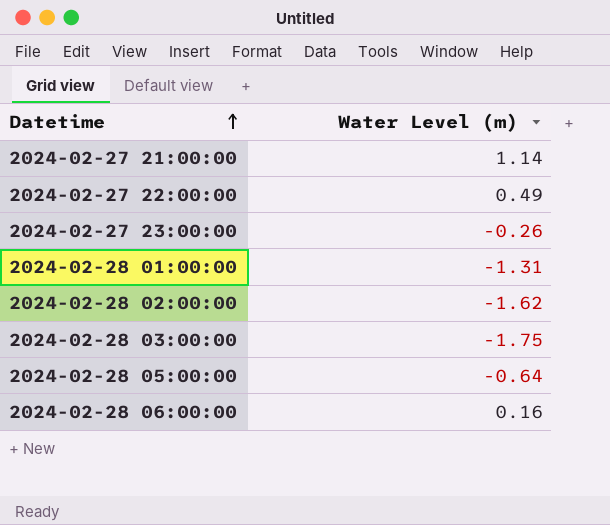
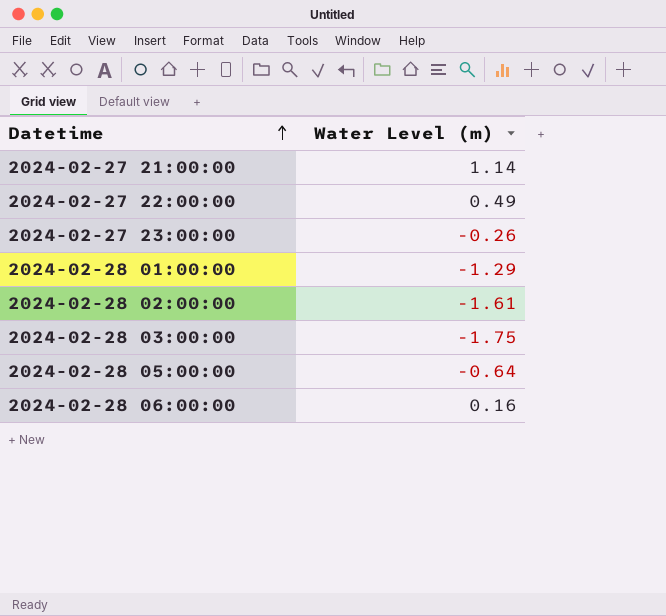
2024-02-28 01:00:00 | Water Level (m): -1.31 -> -1.29
2024-02-28 02:00:00 | Water Level (m): -1.62 -> -1.61

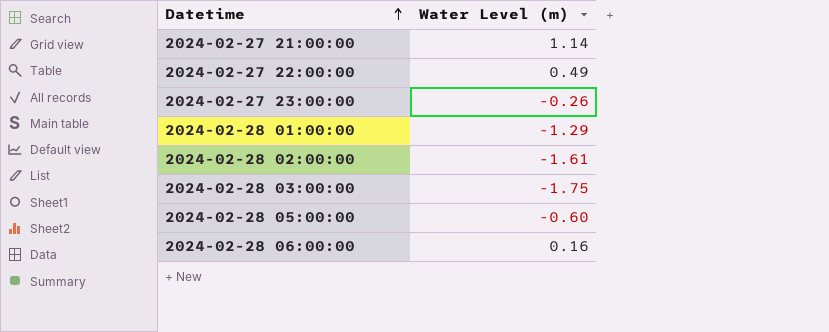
2024-02-28 05:00:00 | Water Level (m): -0.64 -> -0.60

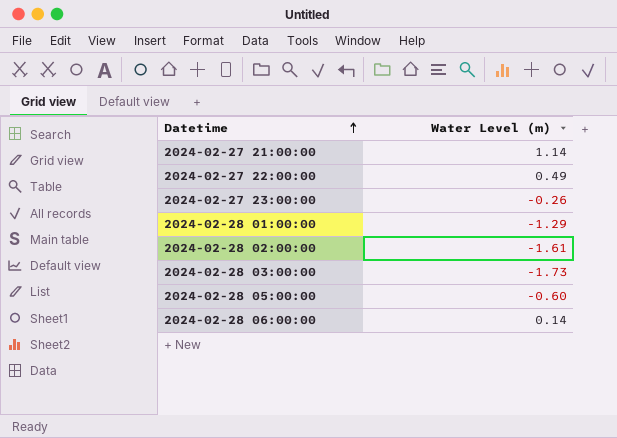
2024-02-28 03:00:00 | Water Level (m): -1.75 -> -1.73
2024-02-28 06:00:00 | Water Level (m): 0.16 -> 0.14

